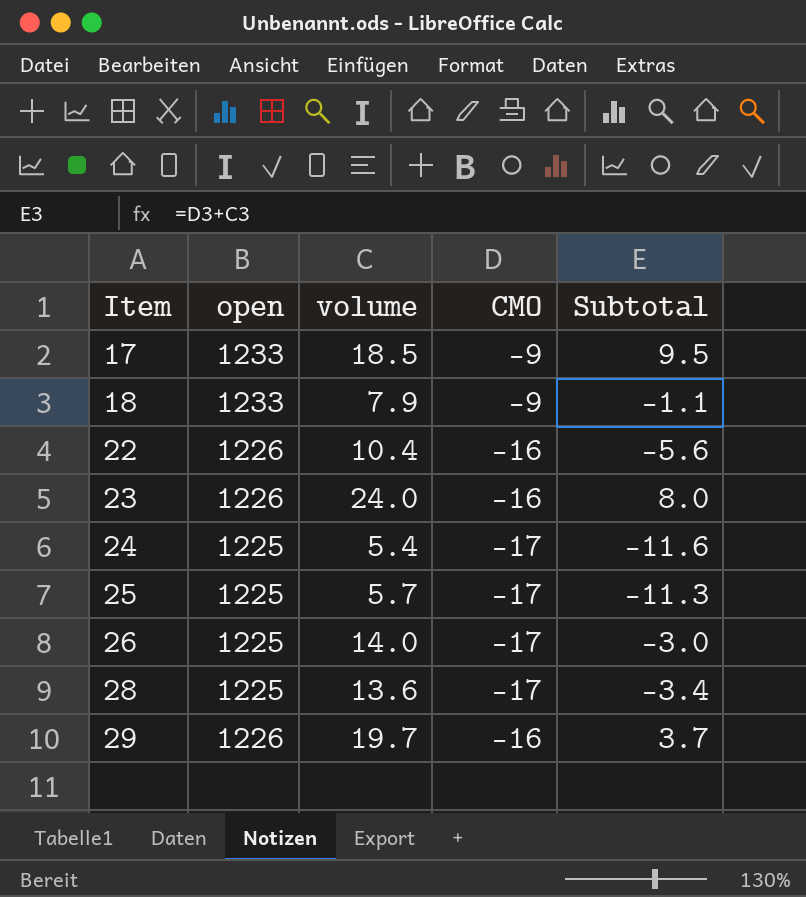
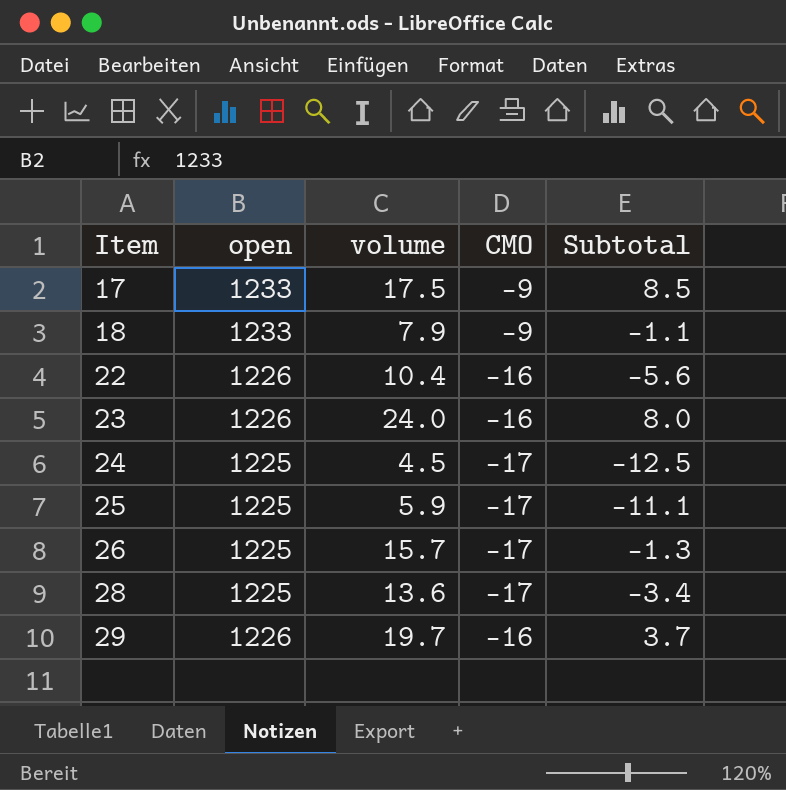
17 | volume: 18.5 -> 17.5
17 | Subtotal: 9.5 -> 8.5
24 | volume: 5.4 -> 4.5
24 | Subtotal: -11.6 -> -12.5
25 | volume: 5.7 -> 5.9
25 | Subtotal: -11.3 -> -11.1
26 | volume: 14.0 -> 15.7
26 | Subtotal: -3.0 -> -1.3

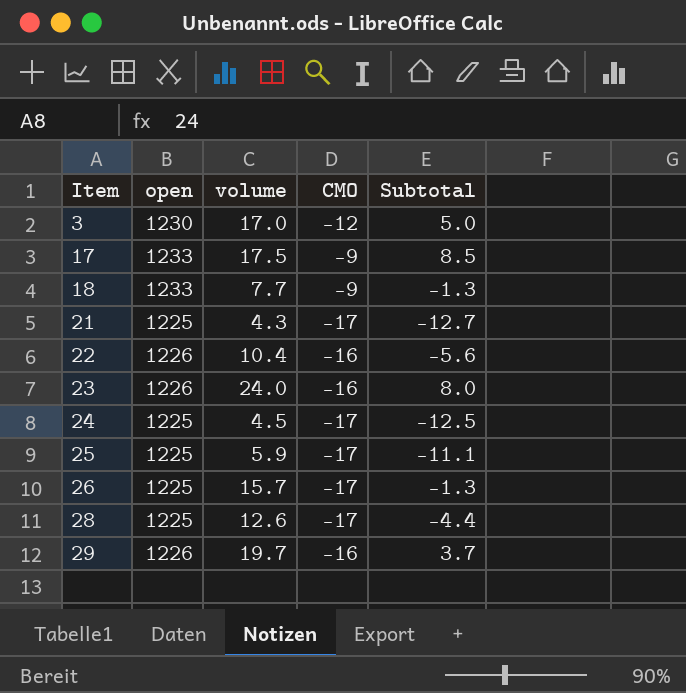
row 3: none -> 1230 | 17.0 | -12 | 5.0
18 | volume: 7.9 -> 7.7
18 | Subtotal: -1.1 -> -1.3
row 21: none -> 1225 | 4.3 | -17 | -12.7
28 | volume: 13.6 -> 12.6
28 | Subtotal: -3.4 -> -4.4

